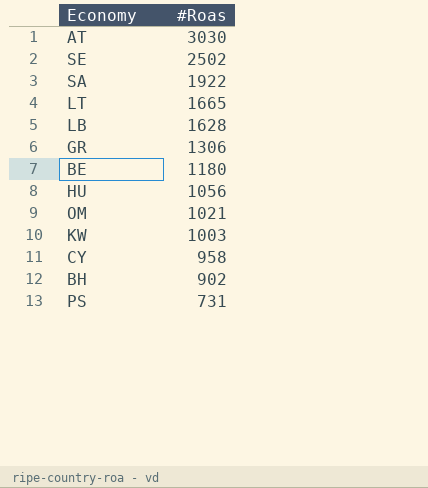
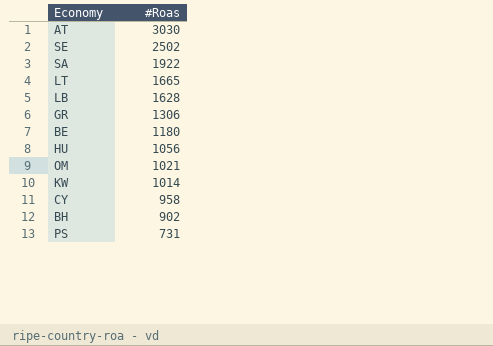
KW | #Roas: 1003 -> 1014

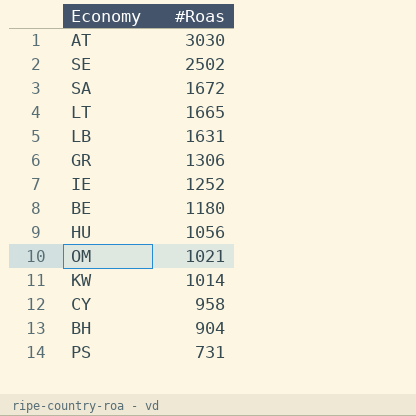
SA | #Roas: 1922 -> 1672
LB | #Roas: 1628 -> 1631
row IE: none -> 1252
BH | #Roas: 902 -> 904

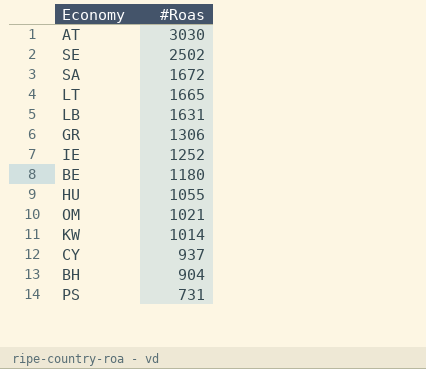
HU | #Roas: 1056 -> 1055
CY | #Roas: 958 -> 937

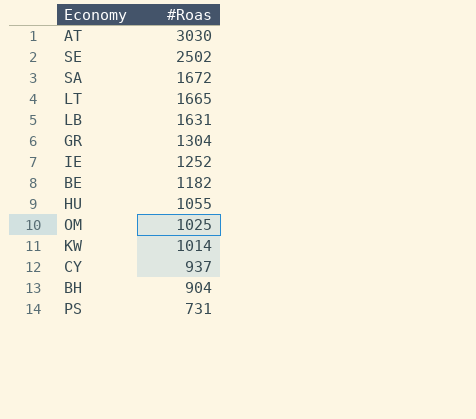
GR | #Roas: 1306 -> 1304
BE | #Roas: 1180 -> 1182
OM | #Roas: 1021 -> 1025

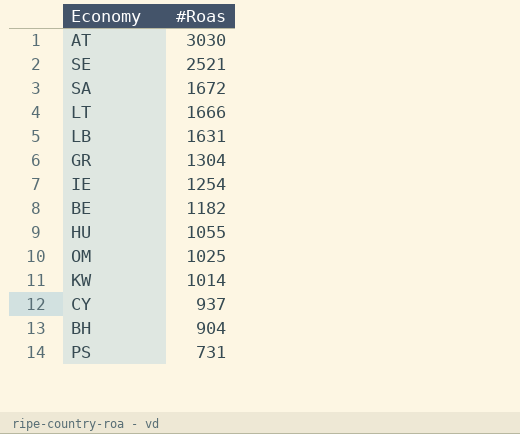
SE | #Roas: 2502 -> 2521
LT | #Roas: 1665 -> 1666
IE | #Roas: 1252 -> 1254

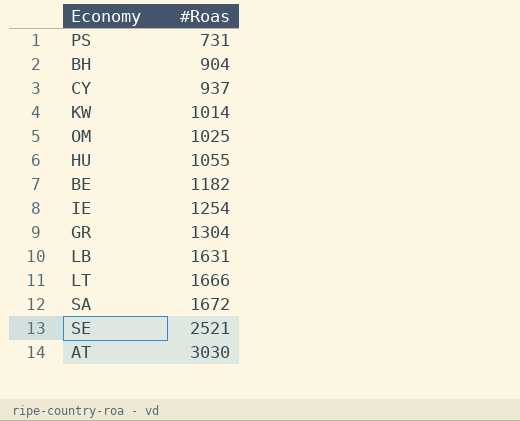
row order: #Roas descending -> #Roas ascending

